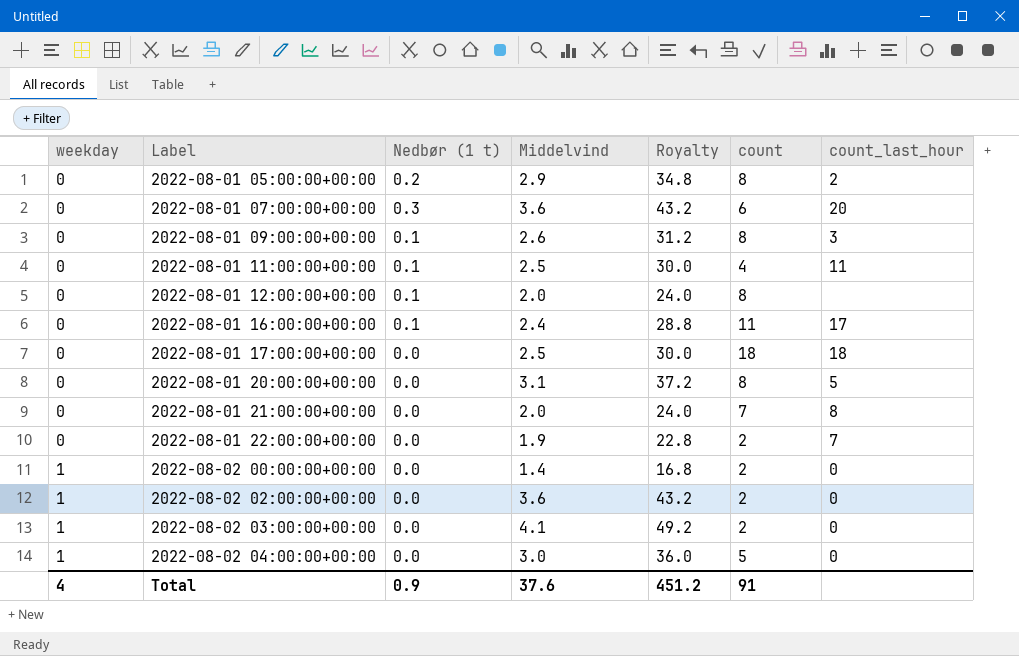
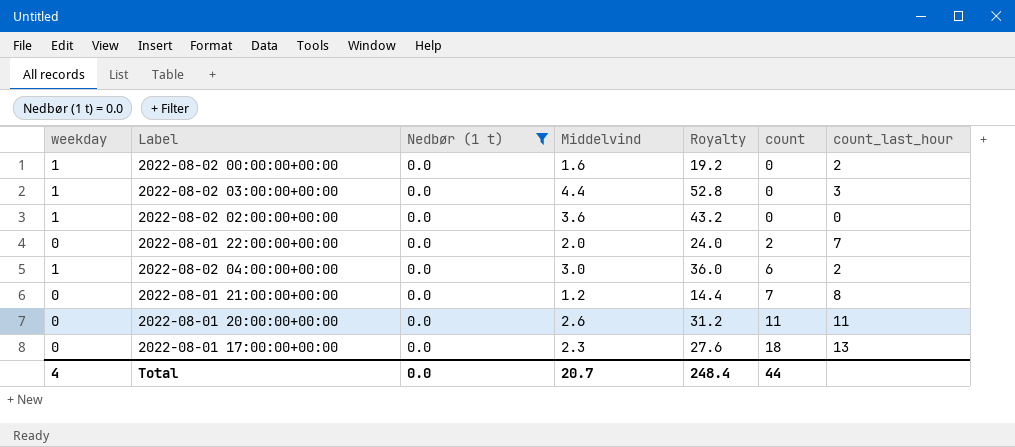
filter: none -> Nedbør (1 t) = 0.0
row order: weekday ascending -> count ascending
2022-08-02 00:00:00+00:00 | Middelvind: 1.4 -> 1.6
2022-08-02 00:00:00+00:00 | Royalty: 16.8 -> 19.2
2022-08-02 00:00:00+00:00 | count: 2 -> 0
2022-08-02 00:00:00+00:00 | count_last_hour: 0 -> 2
2022-08-02 03:00:00+00:00 | Middelvind: 4.1 -> 4.4
2022-08-02 03:00:00+00:00 | Royalty: 49.2 -> 52.8
2022-08-02 03:00:00+00:00 | count: 2 -> 0
2022-08-02 03:00:00+00:00 | count_last_hour: 0 -> 3
2022-08-02 02:00:00+00:00 | count: 2 -> 0
2022-08-01 22:00:00+00:00 | Middelvind: 1.9 -> 2.0
2022-08-01 22:00:00+00:00 | Royalty: 22.8 -> 24.0
2022-08-02 04:00:00+00:00 | count: 5 -> 6
2022-08-02 04:00:00+00:00 | count_last_hour: 0 -> 2
2022-08-01 21:00:00+00:00 | Middelvind: 2.0 -> 1.2
2022-08-01 21:00:00+00:00 | Royalty: 24.0 -> 14.4
2022-08-01 20:00:00+00:00 | Middelvind: 3.1 -> 2.6
2022-08-01 20:00:00+00:00 | Royalty: 37.2 -> 31.2
2022-08-01 20:00:00+00:00 | count: 8 -> 11
2022-08-01 20:00:00+00:00 | count_last_hour: 5 -> 11
2022-08-01 17:00:00+00:00 | Middelvind: 2.5 -> 2.3
2022-08-01 17:00:00+00:00 | Royalty: 30.0 -> 27.6
2022-08-01 17:00:00+00:00 | count_last_hour: 18 -> 13
Total | Nedbør (1 t): 0.9 -> 0.0
Total | Middelvind: 37.6 -> 20.7
Total | Royalty: 451.2 -> 248.4
Total | count: 91 -> 44

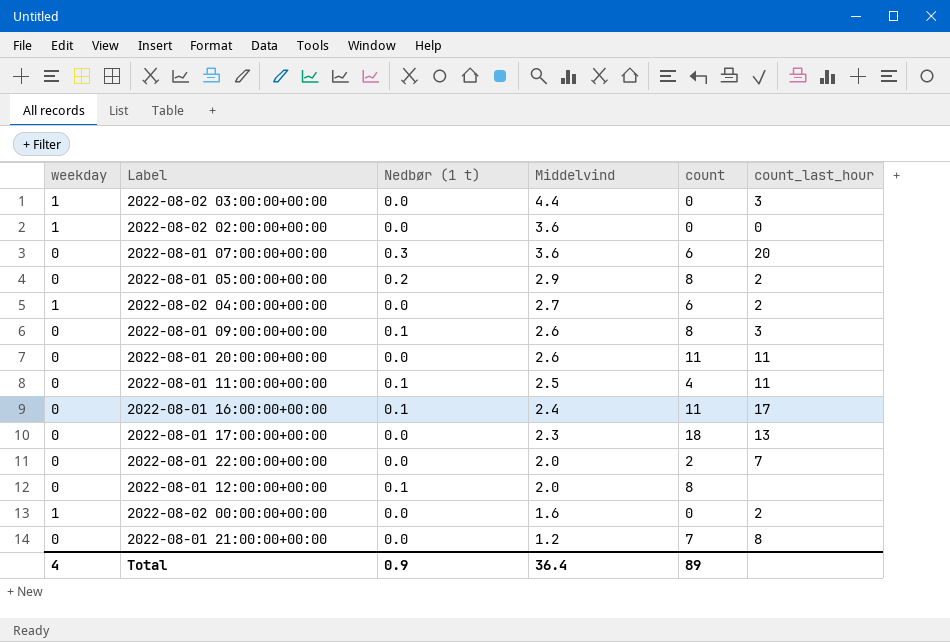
filter: Nedbør (1 t) = 0.0 -> none
row order: count ascending -> Middelvind descending
column Royalty | formula: [Middelvind] * 12 -> none
2022-08-02 04:00:00+00:00 | Middelvind: 3.0 -> 2.7
Total | Nedbør (1 t): 0.0 -> 0.9
Total | Middelvind: 20.7 -> 36.4
Total | count: 44 -> 89

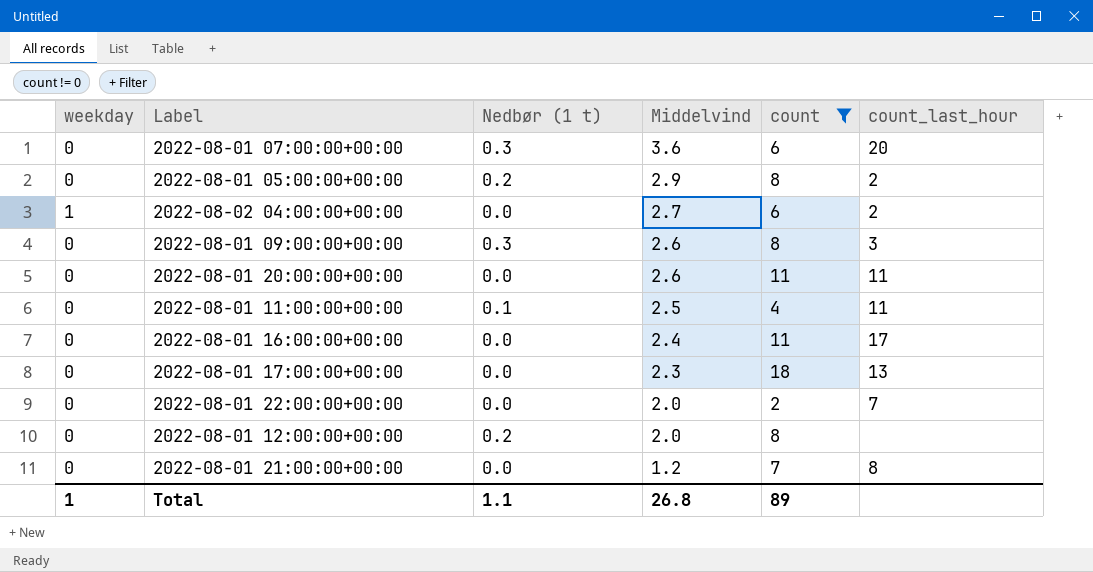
filter: none -> count != 0
2022-08-01 09:00:00+00:00 | Nedbør (1 t): 0.1 -> 0.3
2022-08-01 16:00:00+00:00 | Nedbør (1 t): 0.1 -> 0.0
2022-08-01 12:00:00+00:00 | Nedbør (1 t): 0.1 -> 0.2
Total | weekday: 4 -> 1
Total | Nedbør (1 t): 0.9 -> 1.1
Total | Middelvind: 36.4 -> 26.8

